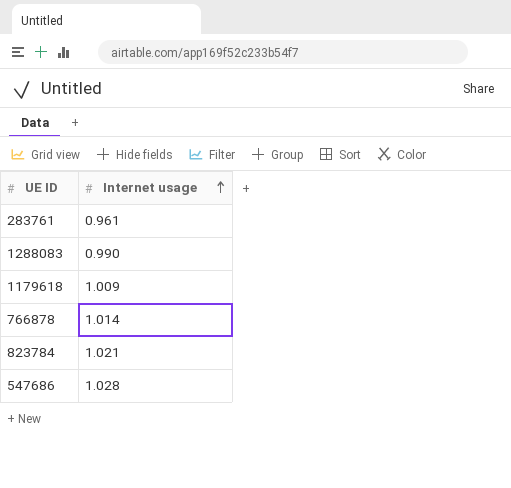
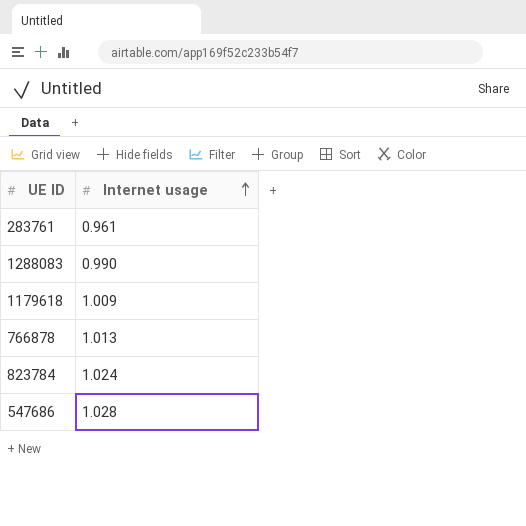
766878 | Internet usage: 1.014 -> 1.013
823784 | Internet usage: 1.021 -> 1.024

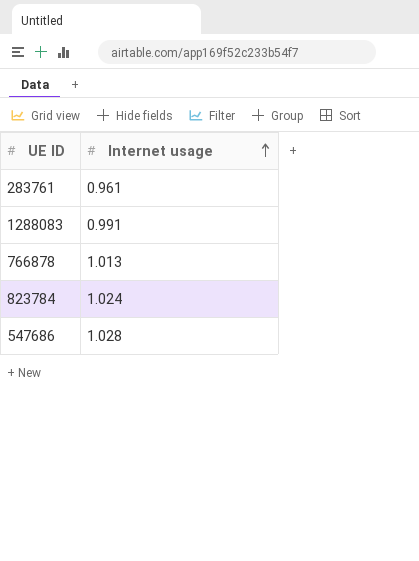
row 1179618: 1.009 -> none
1288083 | Internet usage: 0.990 -> 0.991

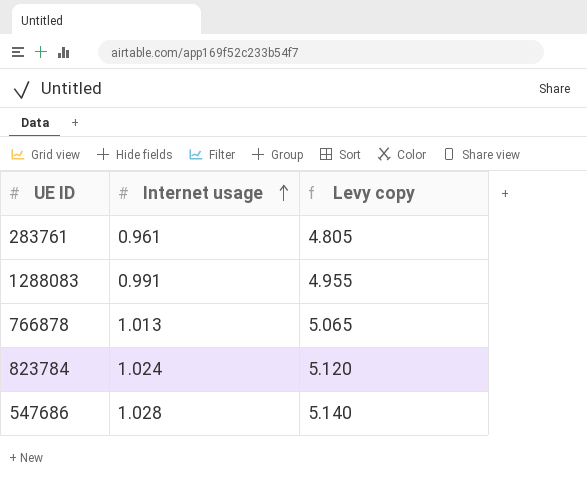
column Levy copy | formula: none -> [Internet usage] * 5

